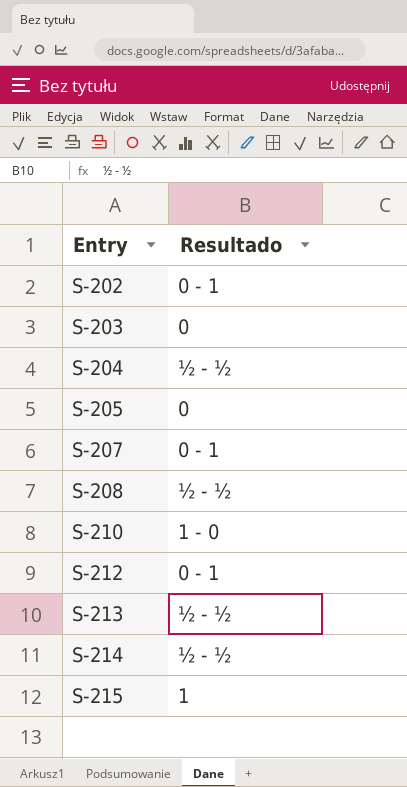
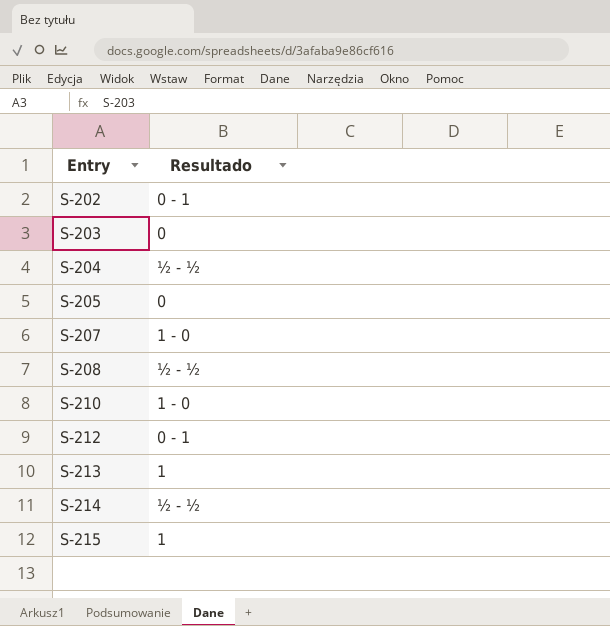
S-207 | Resultado: 0 - 1 -> 1 - 0
S-213 | Resultado: ½ - ½ -> 1

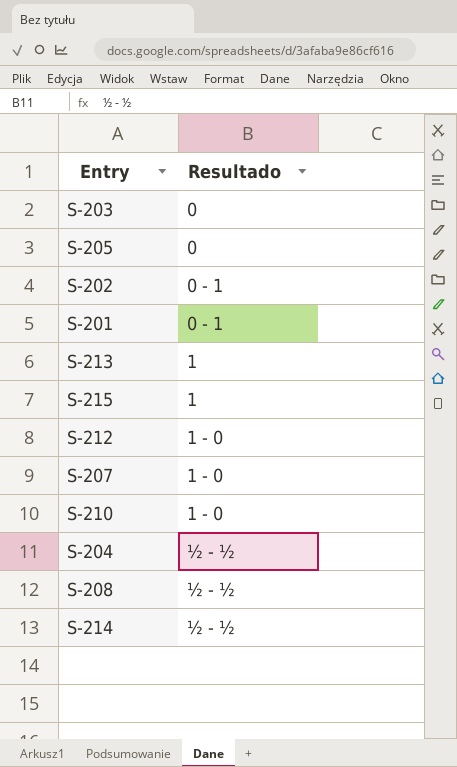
row order: Entry ascending -> Resultado ascending
row S-201: none -> 0 - 1
S-212 | Resultado: 0 - 1 -> 1 - 0

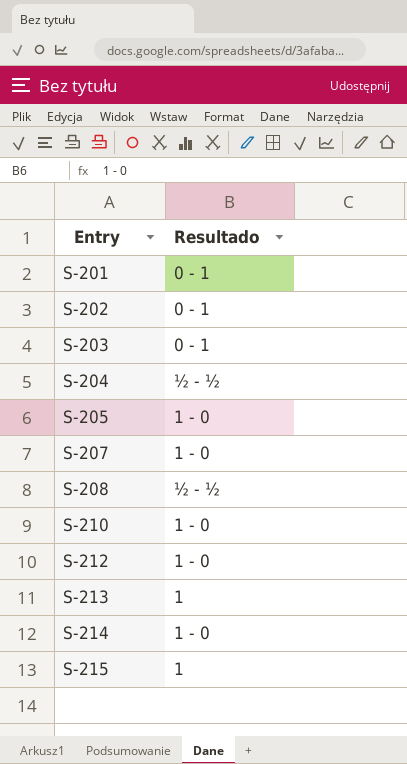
row order: Resultado ascending -> Entry ascending
S-203 | Resultado: 0 -> 0 - 1
S-205 | Resultado: 0 -> 1 - 0
S-214 | Resultado: ½ - ½ -> 1 - 0

